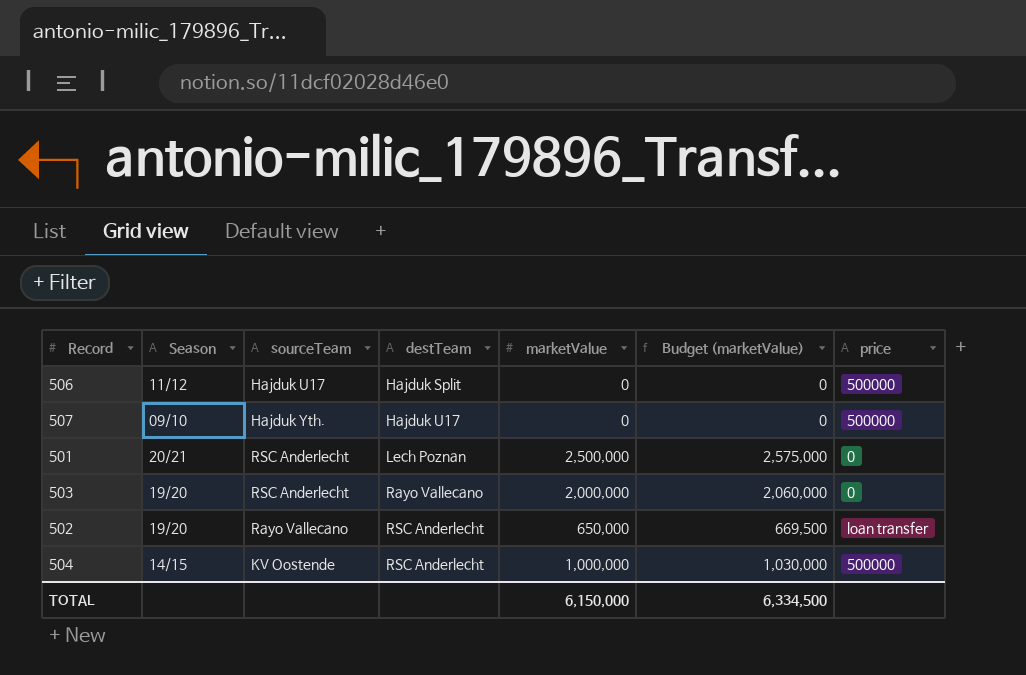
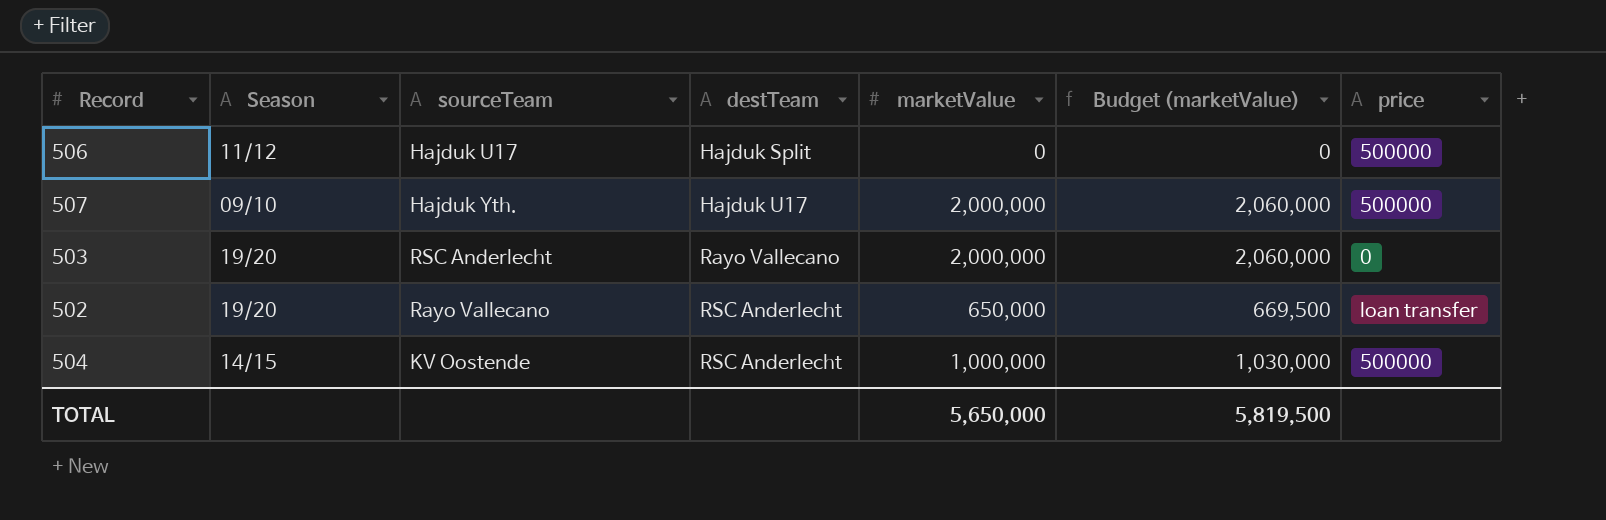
row 501: 20/21 | RSC Anderlecht | Lech Poznan | 2,500,000 | 2,575,000 | 0 -> none
507 | marketValue: 0 -> 2,000,000
507 | Budget (marketValue): 0 -> 2,060,000
TOTAL | marketValue: 6,150,000 -> 5,650,000
TOTAL | Budget (marketValue): 6,334,500 -> 5,819,500

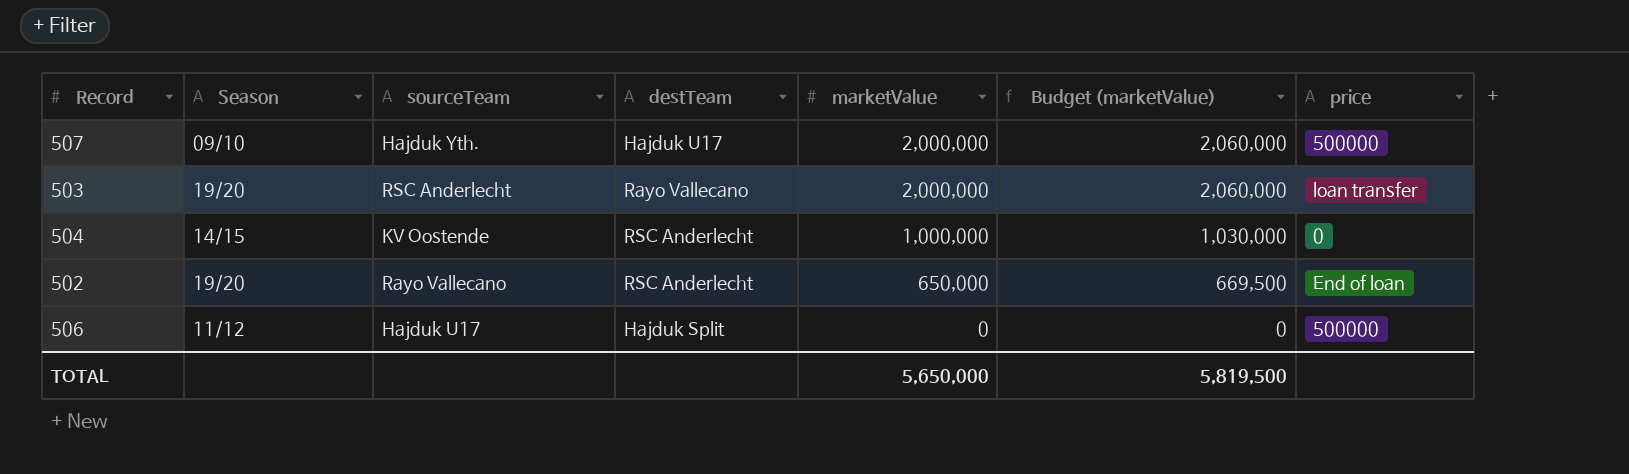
row order: destTeam ascending -> marketValue descending
503 | price: 0 -> loan transfer
504 | price: 500000 -> 0
502 | price: loan transfer -> End of loan

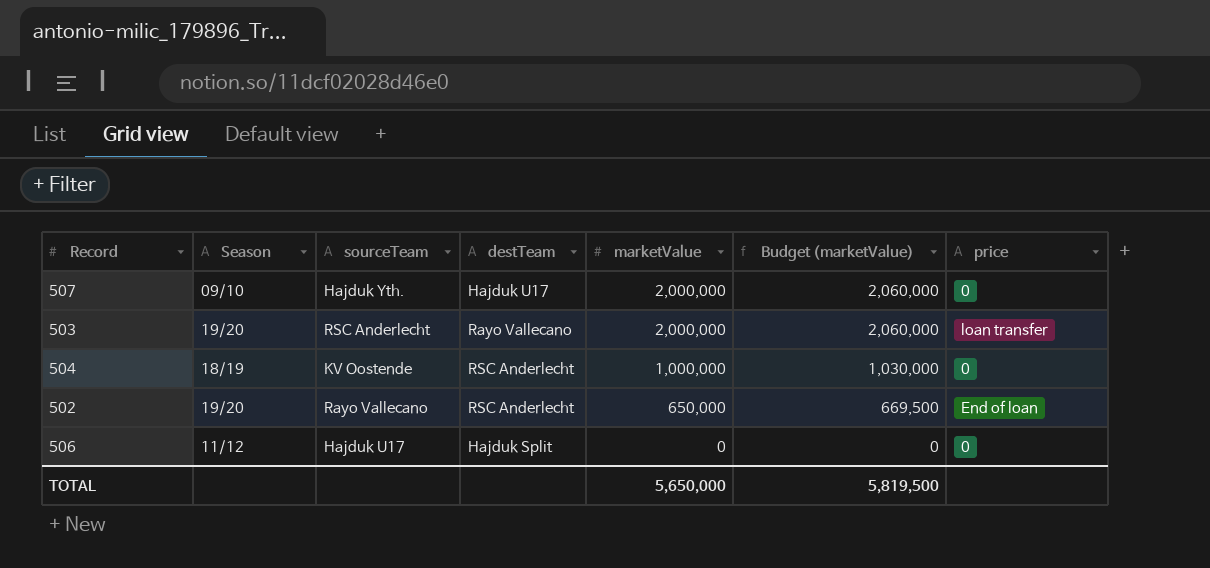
507 | price: 500000 -> 0
504 | Season: 14/15 -> 18/19
506 | price: 500000 -> 0

